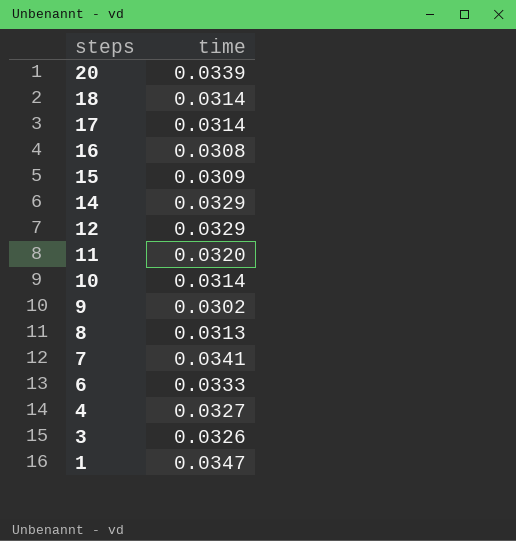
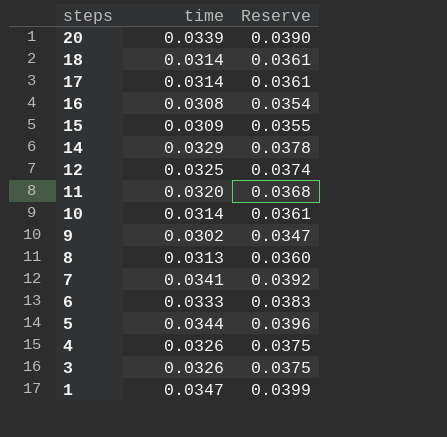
column Reserve | formula: none -> [time] * 1.15
12 | time: 0.0329 -> 0.0325
row 5: none -> 0.0344 | 0.0396
4 | time: 0.0327 -> 0.0326

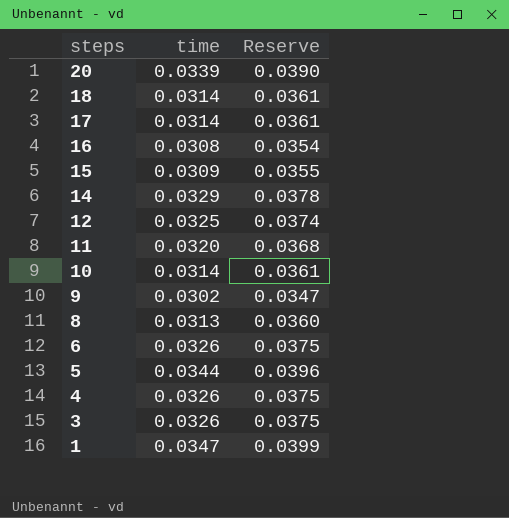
row 7: 0.0341 | 0.0392 -> none
6 | time: 0.0333 -> 0.0326
6 | Reserve: 0.0383 -> 0.0375

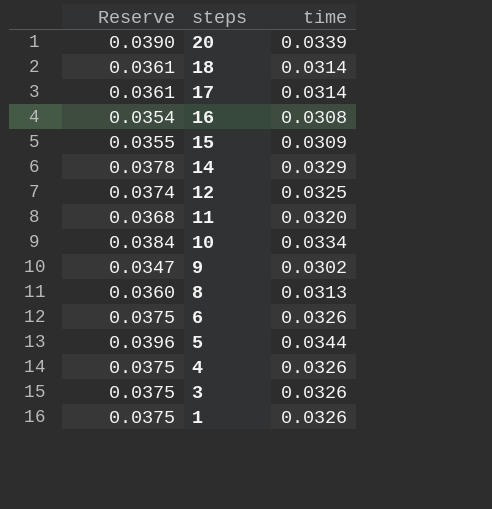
column Reserve | position: 3 -> 1
10 | Reserve: 0.0361 -> 0.0384
10 | time: 0.0314 -> 0.0334
1 | Reserve: 0.0399 -> 0.0375
1 | time: 0.0347 -> 0.0326

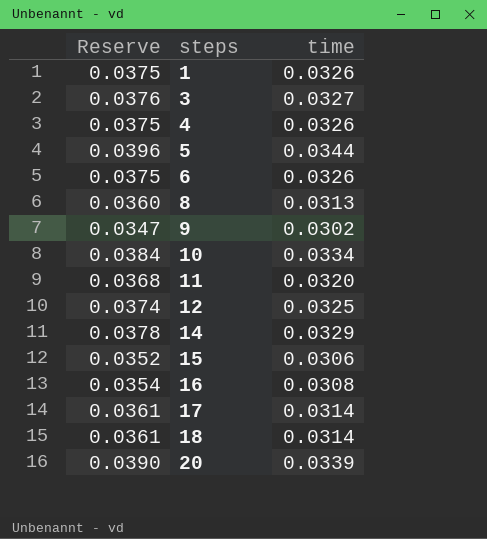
row order: steps descending -> steps ascending
3 | Reserve: 0.0375 -> 0.0376
3 | time: 0.0326 -> 0.0327
15 | Reserve: 0.0355 -> 0.0352
15 | time: 0.0309 -> 0.0306

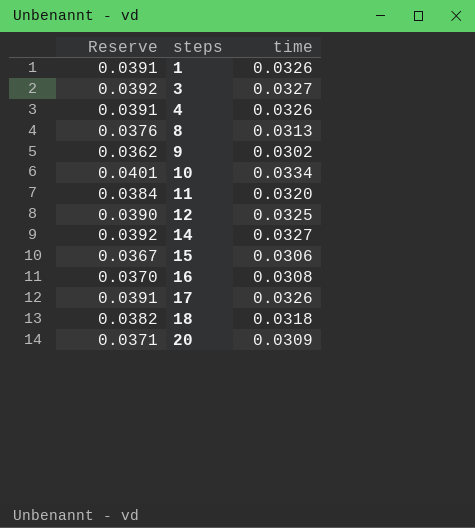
column Reserve | formula: [time] * 1.15 -> [time] * 1.2
row 5: 0.0396 | 0.0344 -> none
row 6: 0.0375 | 0.0326 -> none
14 | time: 0.0329 -> 0.0327
17 | time: 0.0314 -> 0.0326
18 | time: 0.0314 -> 0.0318
20 | time: 0.0339 -> 0.0309

